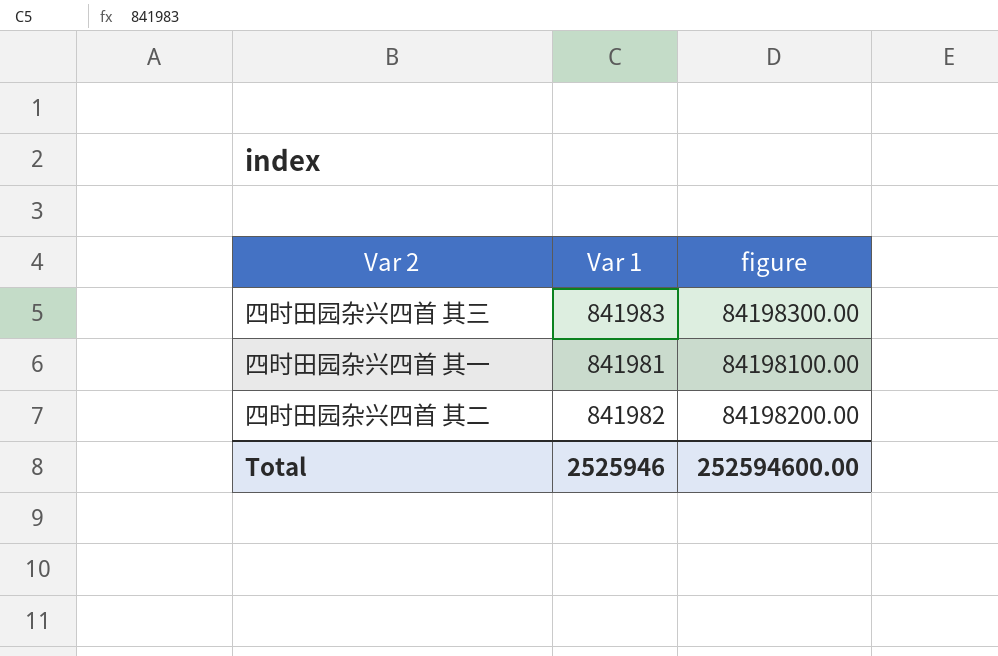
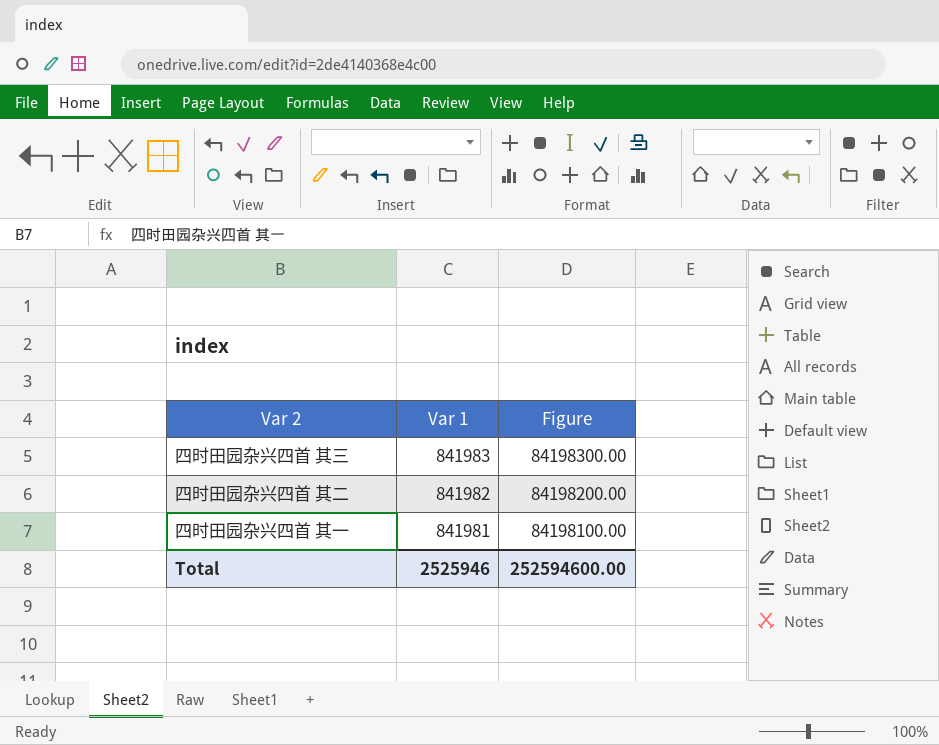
row order: none -> Var 1 descending
column name: figure -> Figure

